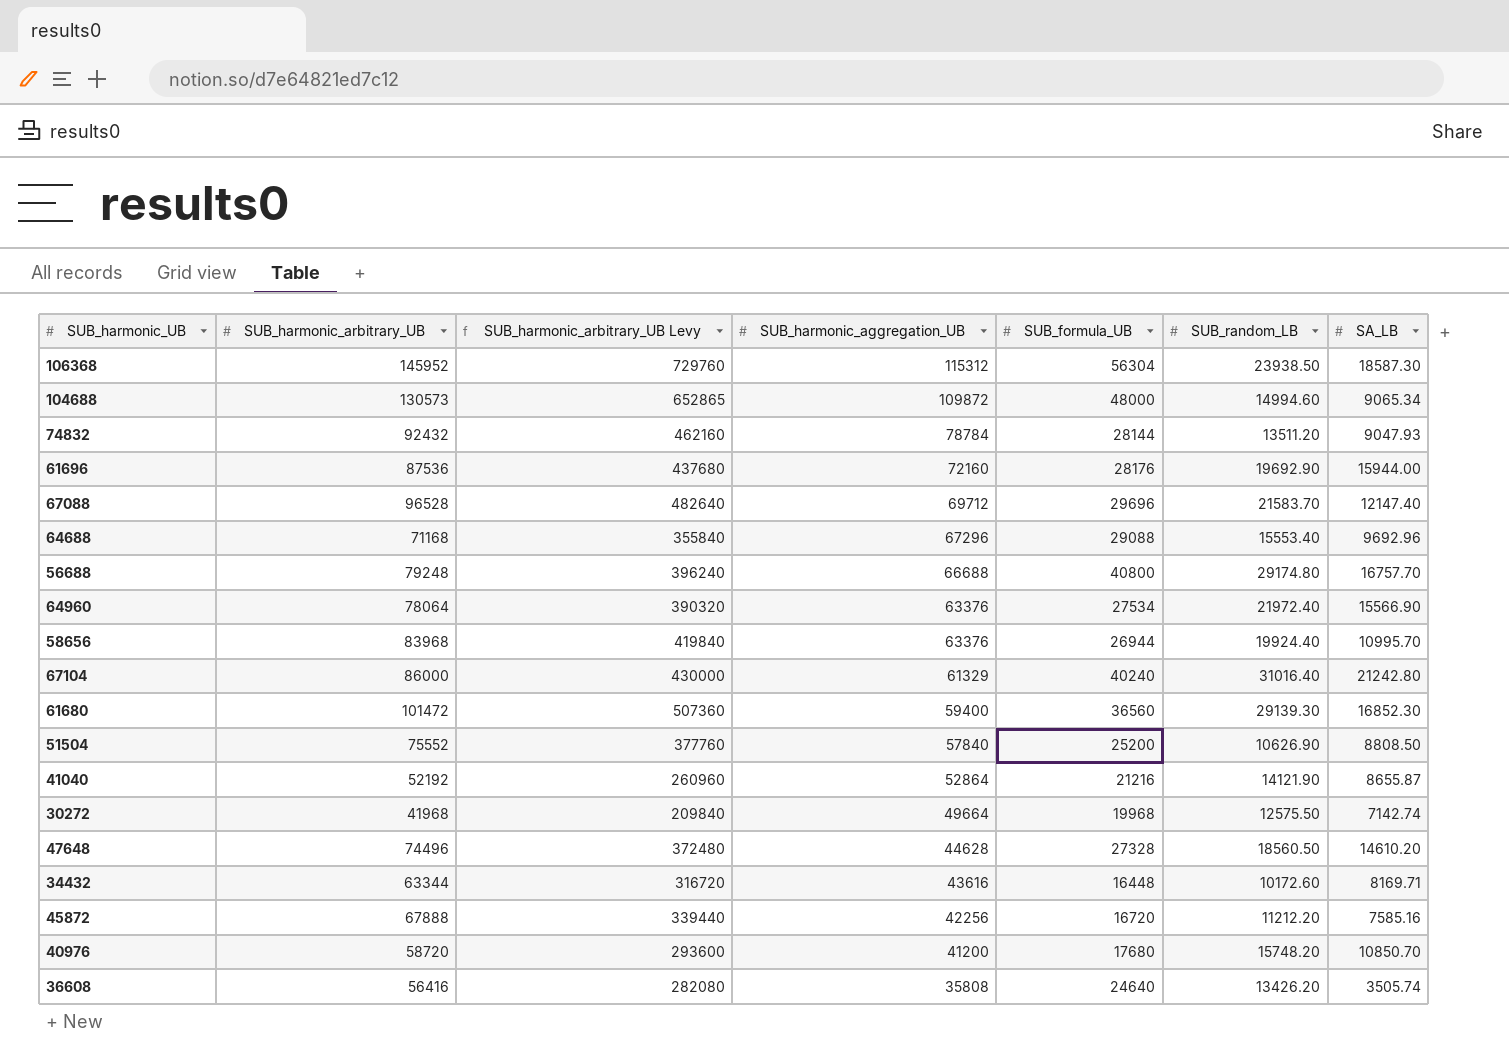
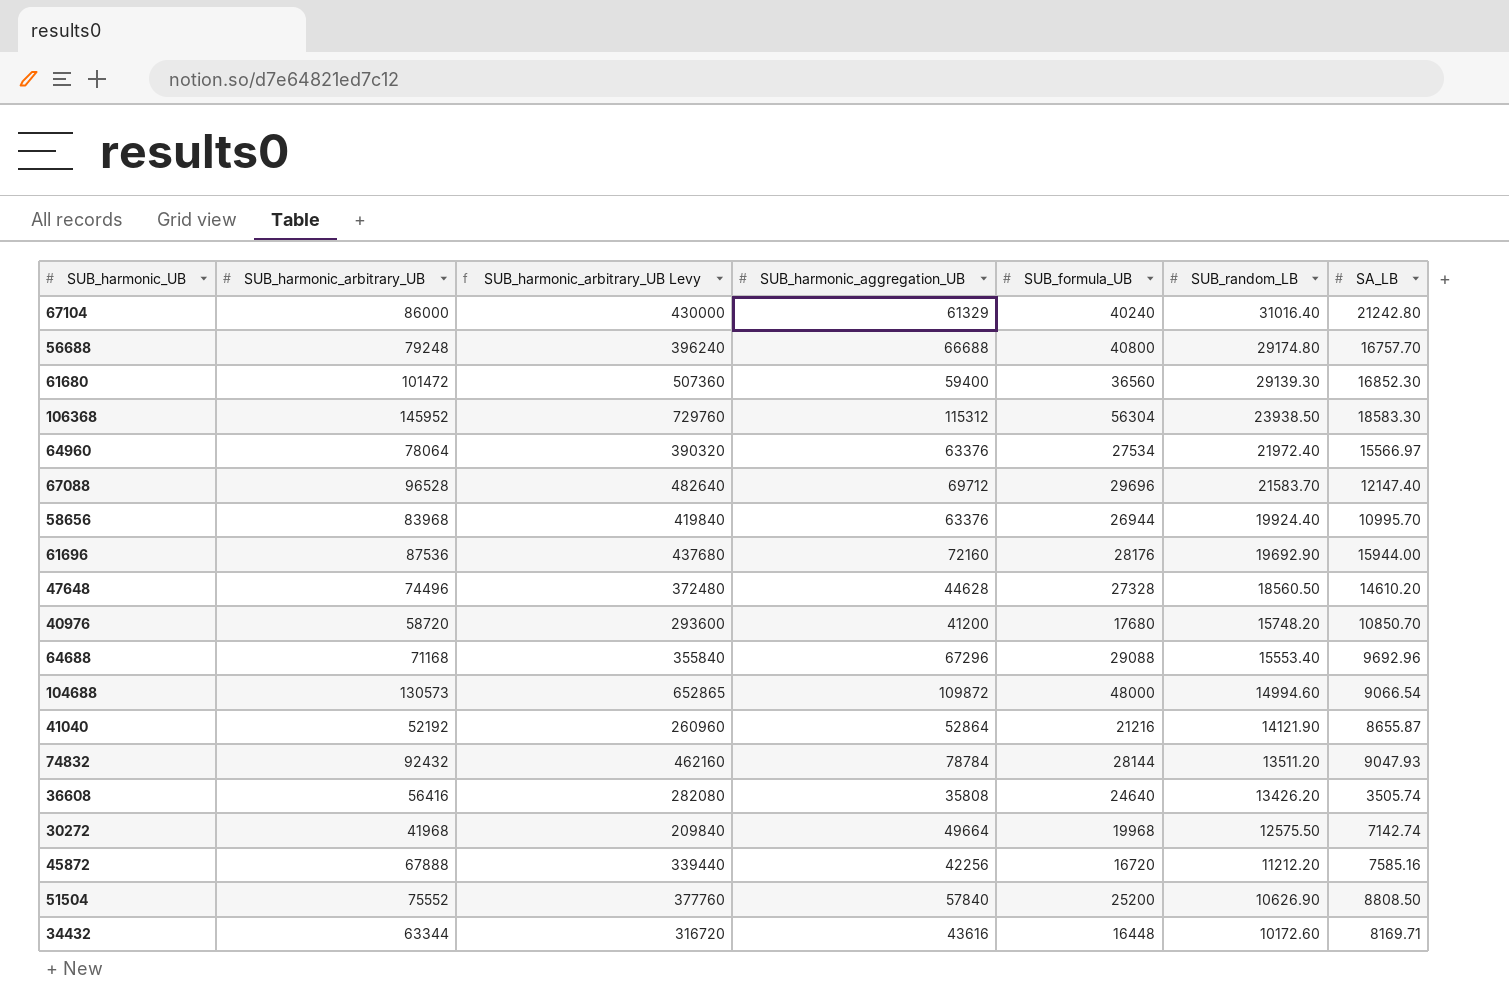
row order: SUB_harmonic_aggregation_UB descending -> SUB_random_LB descending
106368 | SA_LB: 18587.30 -> 18583.30
64960 | SA_LB: 15566.90 -> 15566.97
104688 | SA_LB: 9065.34 -> 9066.54

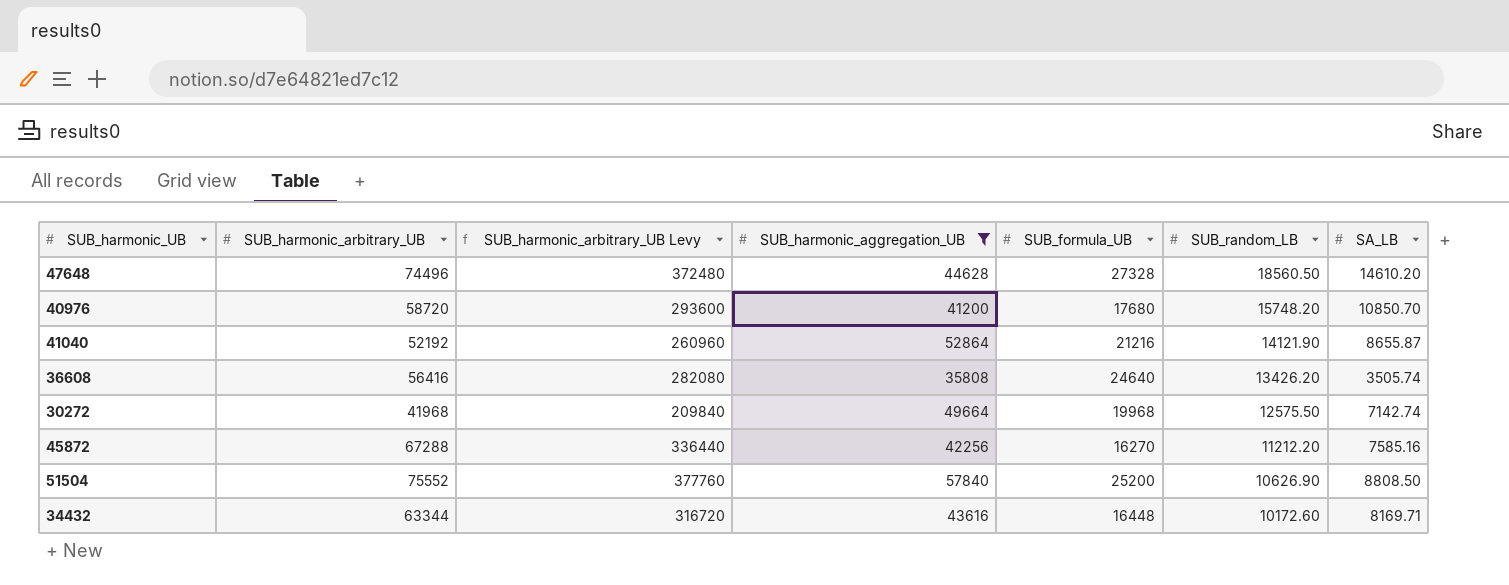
filter: none -> SUB_harmonic_aggregation_UB <= 57840
45872 | SUB_harmonic_arbitrary_UB: 67888 -> 67288
45872 | SUB_harmonic_arbitrary_UB Levy: 339440 -> 336440
45872 | SUB_formula_UB: 16720 -> 16270

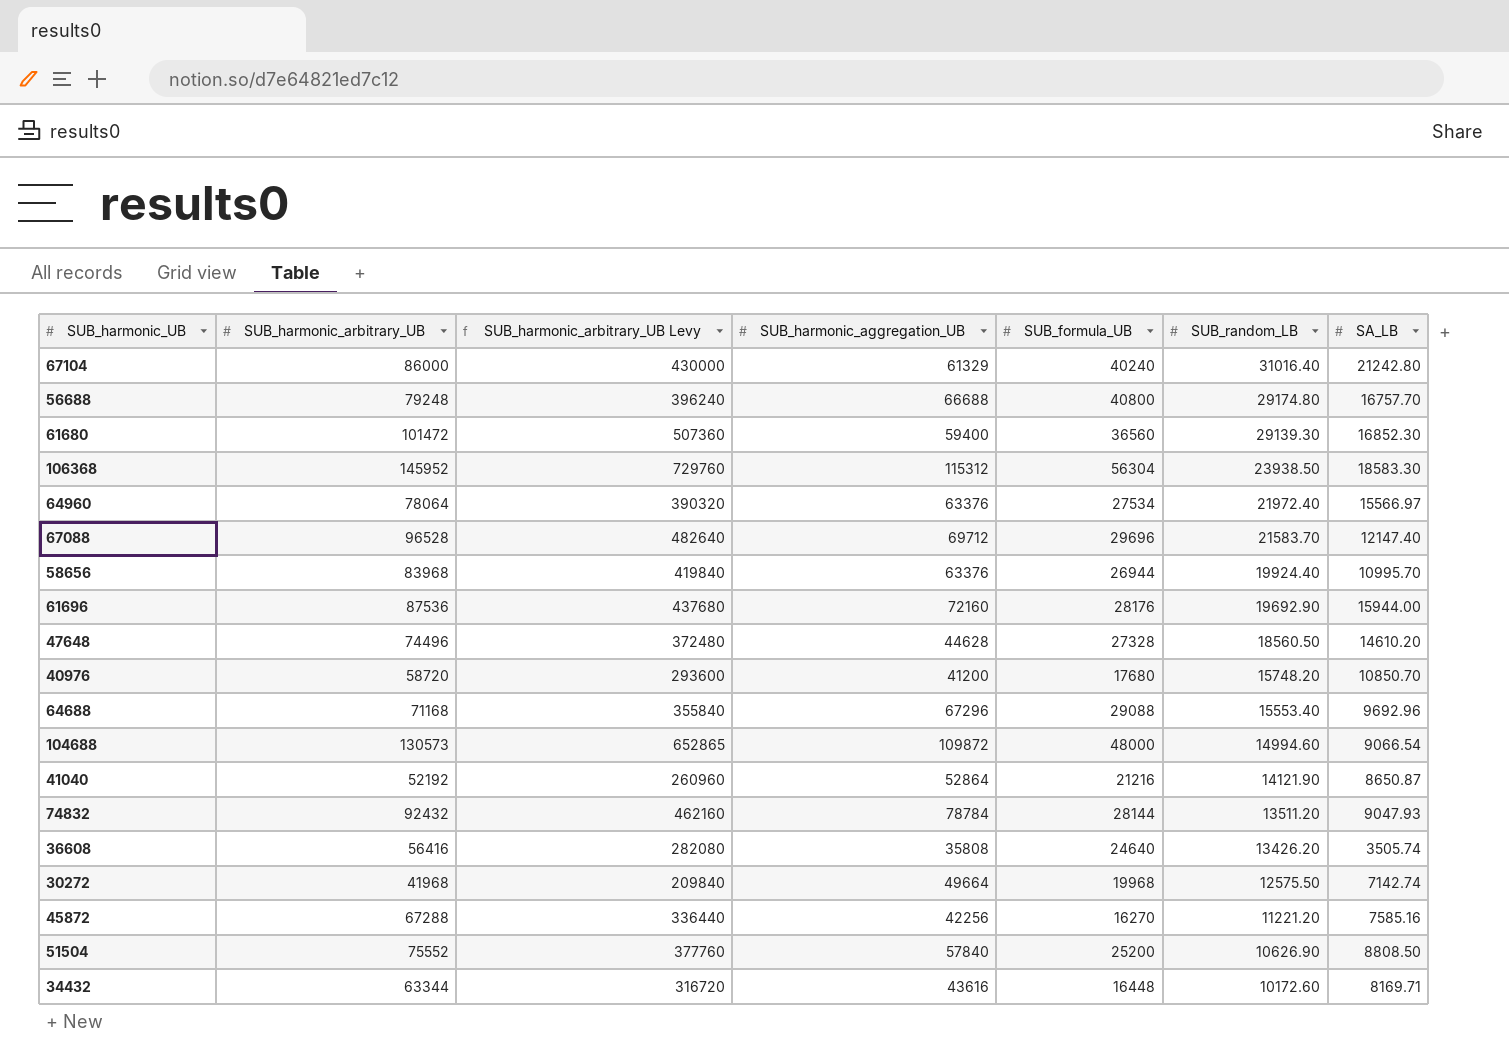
filter: SUB_harmonic_aggregation_UB <= 57840 -> none
41040 | SA_LB: 8655.87 -> 8650.87
45872 | SUB_random_LB: 11212.20 -> 11221.20

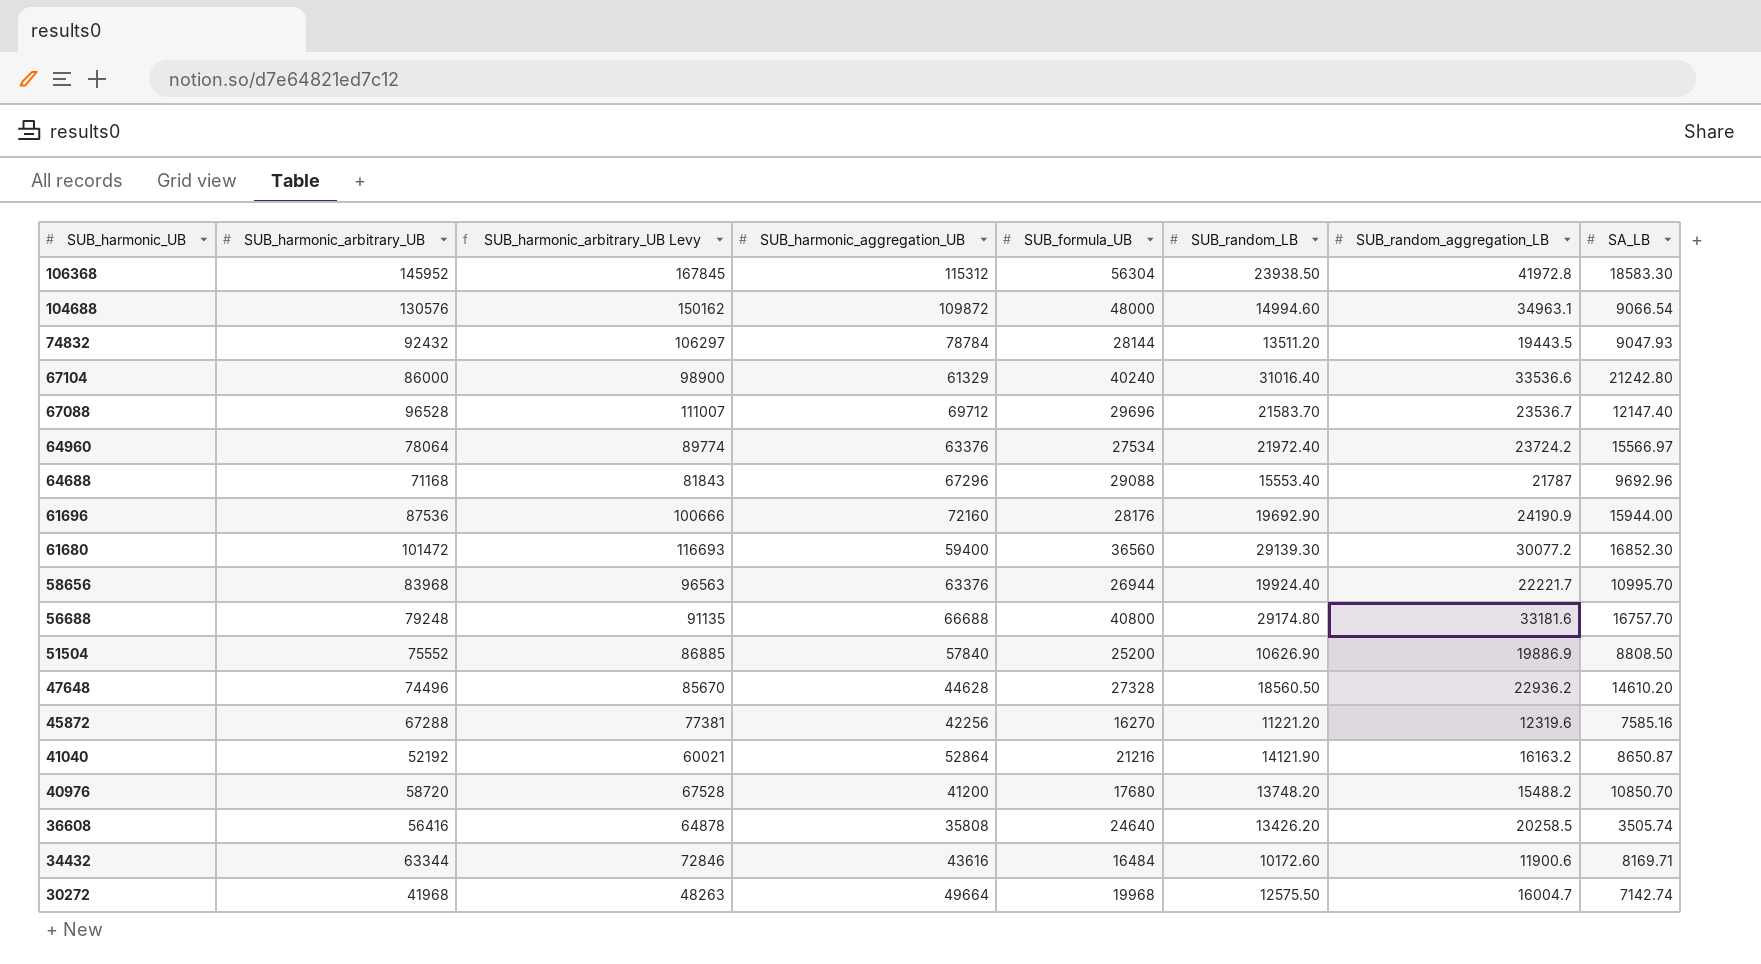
row order: SUB_random_LB descending -> SUB_harmonic_UB descending
column SUB_harmonic_arbitrary_UB Levy | formula: [SUB_harmonic_arbitrary_UB] * 5 -> [SUB_harmonic_arbitrary_UB] * 1.15
column SUB_random_aggregation_LB | position: none -> 7
104688 | SUB_harmonic_arbitrary_UB: 130573 -> 130576
40976 | SUB_random_LB: 15748.20 -> 13748.20
34432 | SUB_formula_UB: 16448 -> 16484

